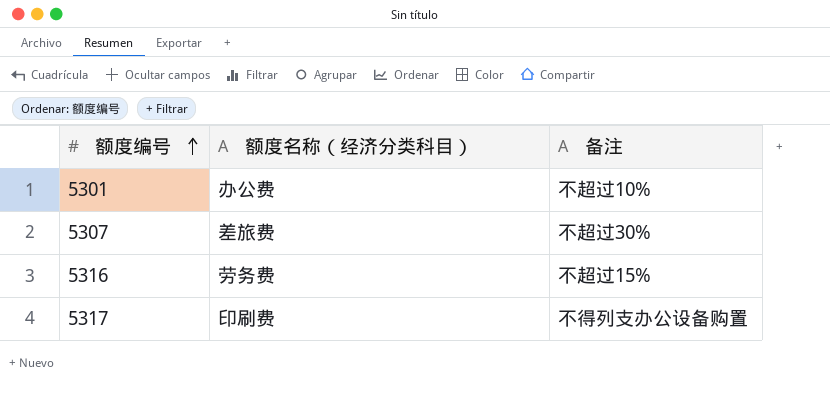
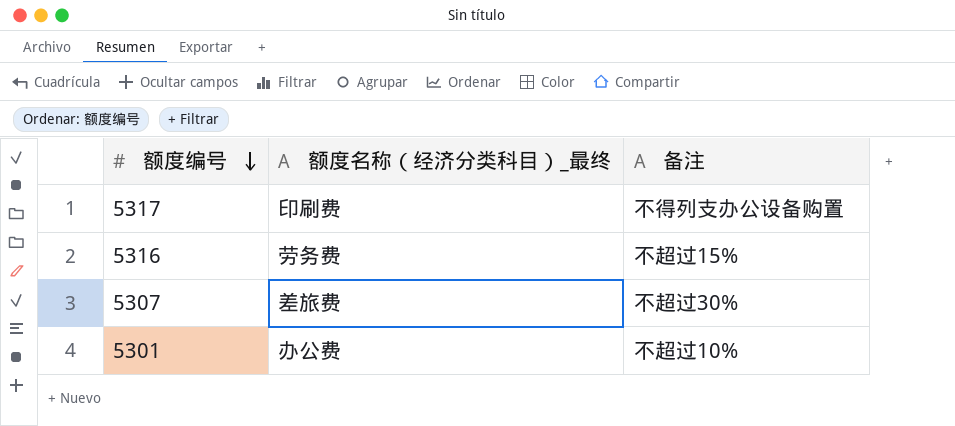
row order: 额度编号 ascending -> 额度编号 descending
column name: 额度名称（经济分类科目） -> 额度名称（经济分类科目）_最终

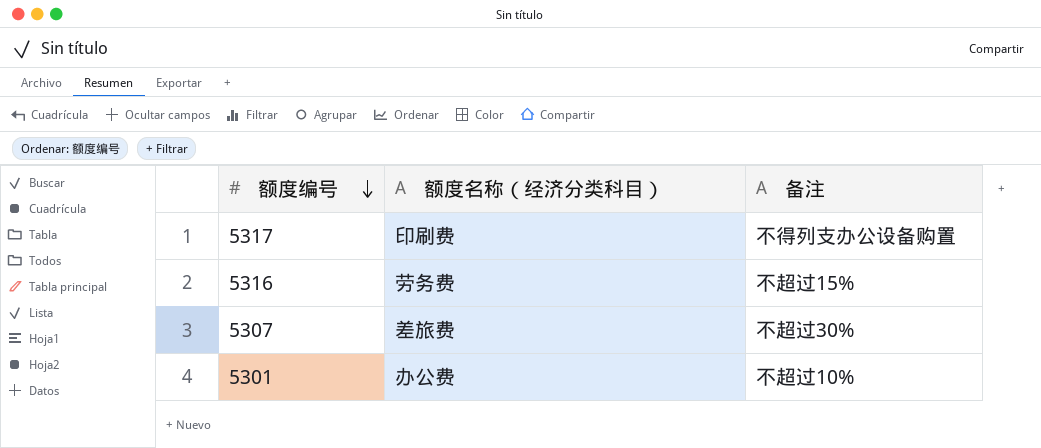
column name: 额度名称（经济分类科目）_最终 -> 额度名称（经济分类科目）

